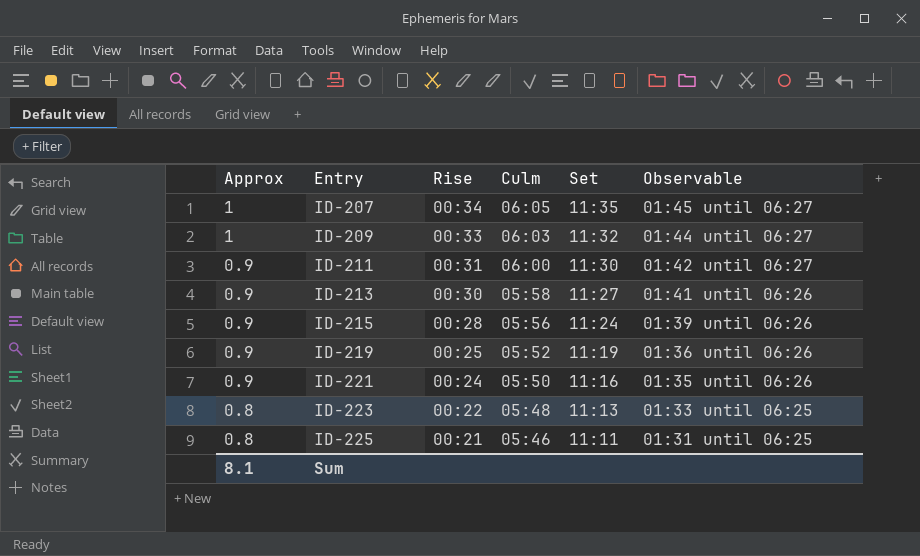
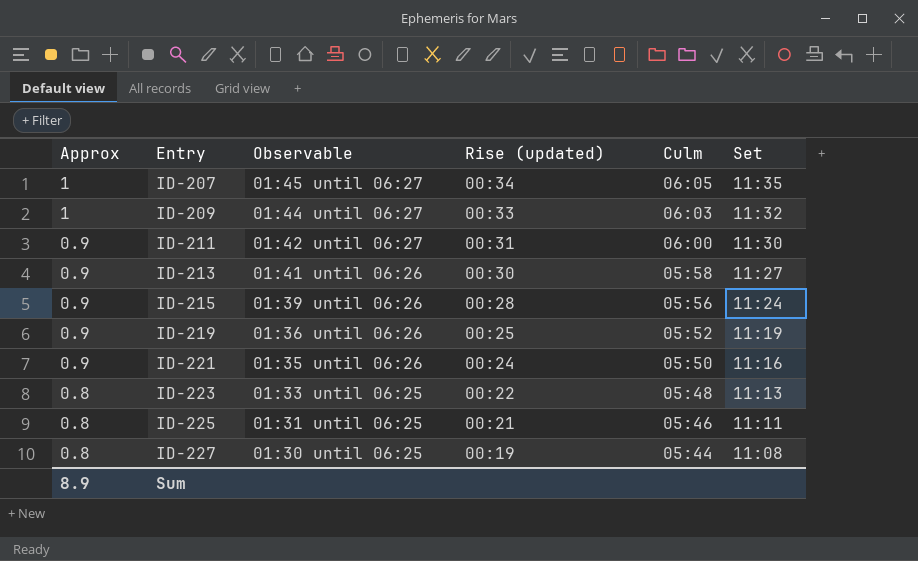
column Observable | position: 6 -> 3
column name: Rise -> Rise (updated)
row ID-227: none -> 0.8 | 01:30 until 06:25 | 00:19 | 05:44 | 11:08
Sum | Approx: 8.1 -> 8.9

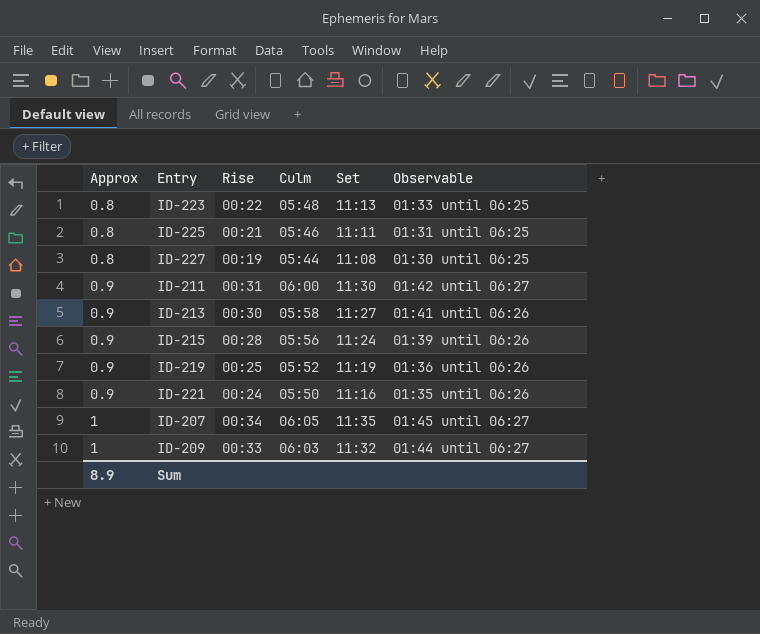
row order: Approx descending -> Approx ascending
column name: Rise (updated) -> Rise
column Observable | position: 3 -> 6

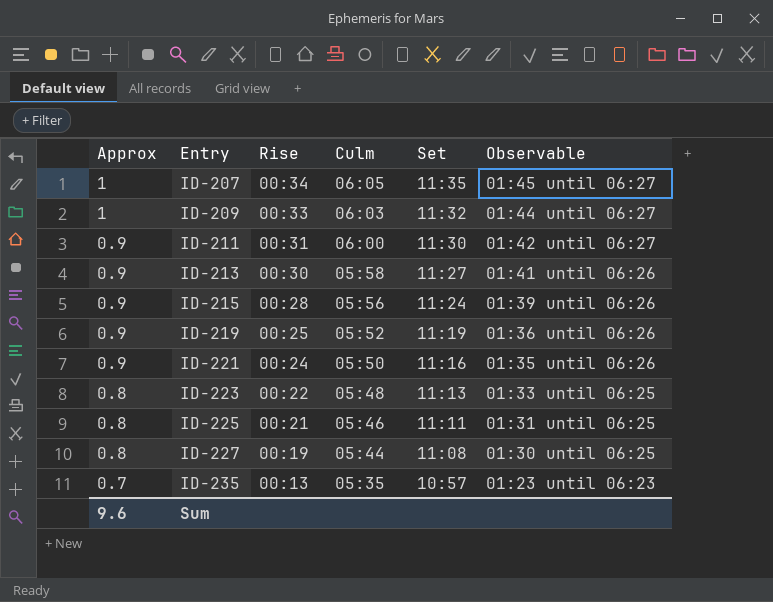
row order: Approx ascending -> Approx descending
row ID-235: none -> 0.7 | 00:13 | 05:35 | 10:57 | 01:23 until 06:23
Sum | Approx: 8.9 -> 9.6

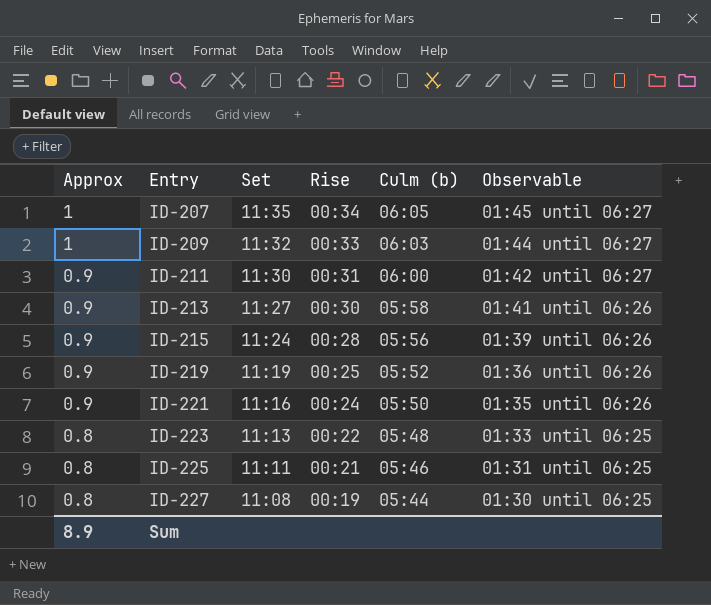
column Set | position: 5 -> 3
column name: Culm -> Culm (b)
row ID-235: 0.7 | 00:13 | 05:35 | 10:57 | 01:23 until 06:23 -> none
Sum | Approx: 9.6 -> 8.9

